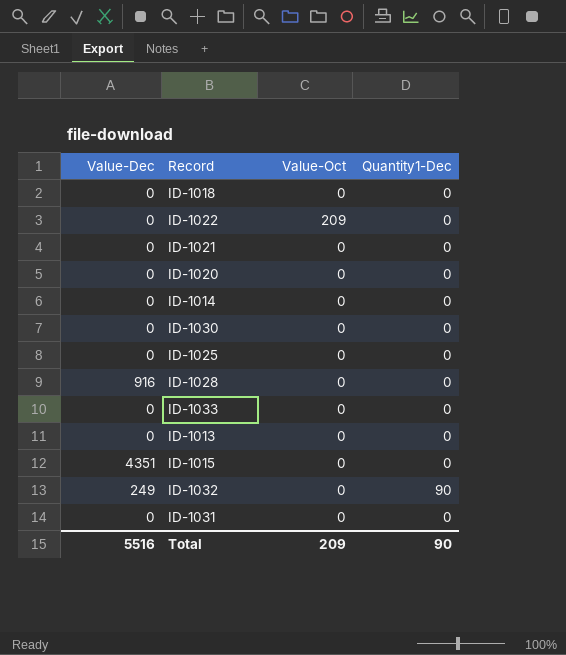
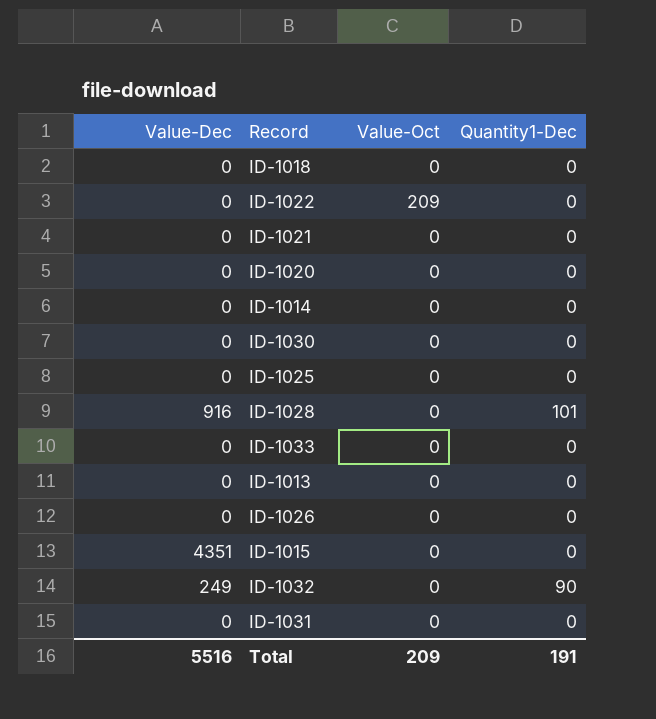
ID-1028 | Quantity1-Dec: 0 -> 101
row ID-1026: none -> 0 | 0 | 0
Total | Quantity1-Dec: 90 -> 191

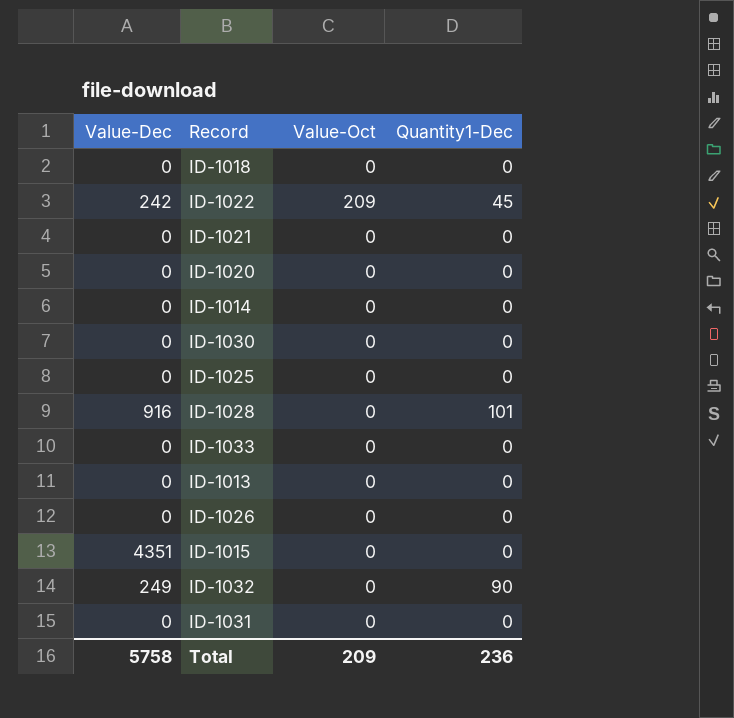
ID-1022 | Value-Dec: 0 -> 242
ID-1022 | Quantity1-Dec: 0 -> 45
Total | Value-Dec: 5516 -> 5758
Total | Quantity1-Dec: 191 -> 236

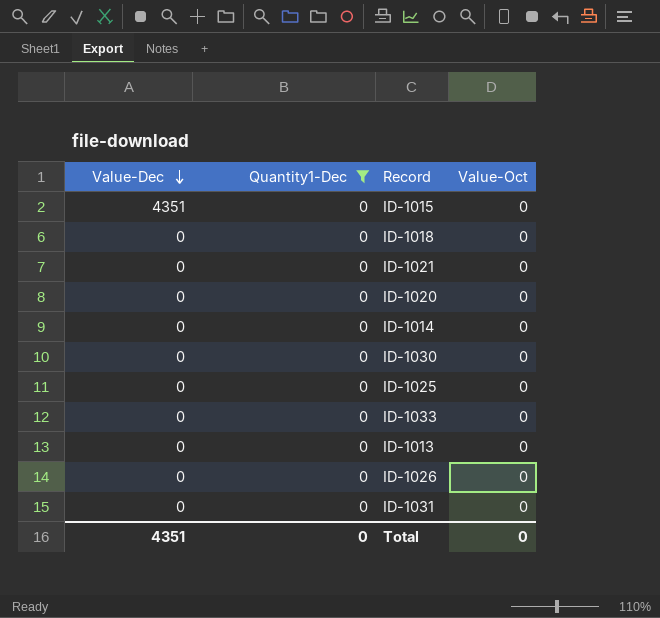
filter: none -> Quantity1-Dec = 0
row order: none -> Value-Dec descending
column Quantity1-Dec | position: 4 -> 2
Total | Value-Dec: 5758 -> 4351
Total | Quantity1-Dec: 236 -> 0
Total | Value-Oct: 209 -> 0

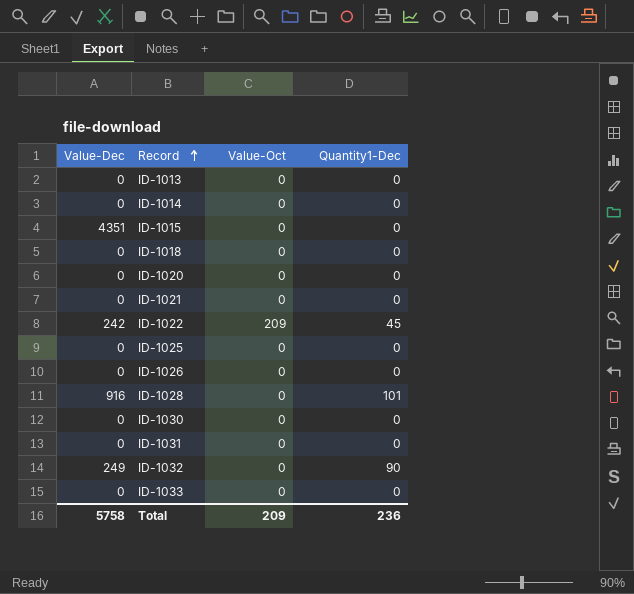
filter: Quantity1-Dec = 0 -> none
row order: Value-Dec descending -> Record ascending
column Quantity1-Dec | position: 2 -> 4
Total | Value-Dec: 4351 -> 5758
Total | Value-Oct: 0 -> 209
Total | Quantity1-Dec: 0 -> 236

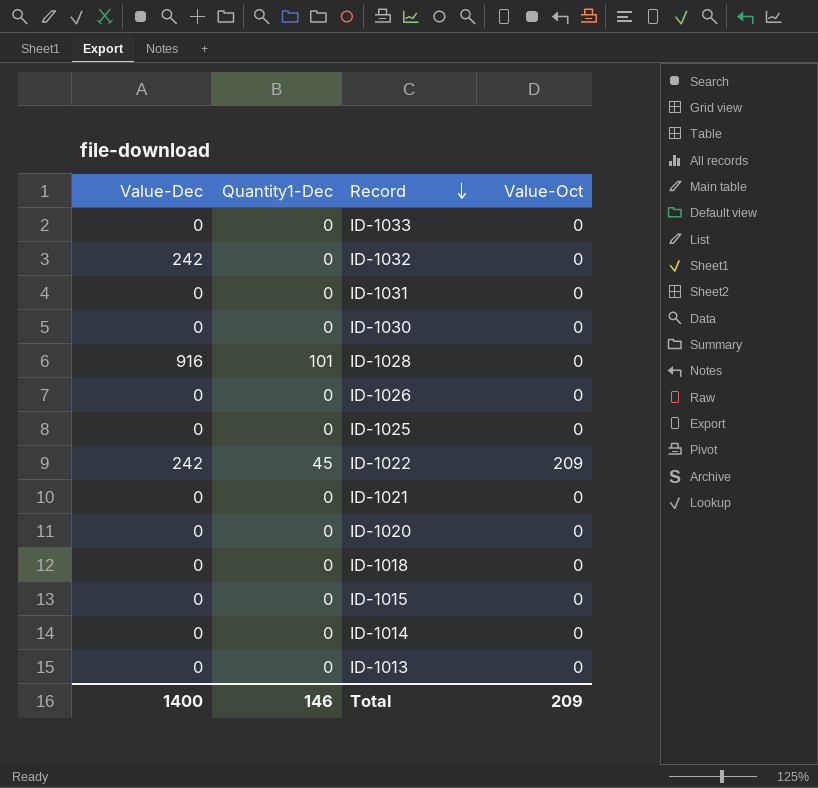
row order: Record ascending -> Record descending
column Quantity1-Dec | position: 4 -> 2
ID-1032 | Value-Dec: 249 -> 242
ID-1032 | Quantity1-Dec: 90 -> 0
ID-1015 | Value-Dec: 4351 -> 0
Total | Value-Dec: 5758 -> 1400
Total | Quantity1-Dec: 236 -> 146

